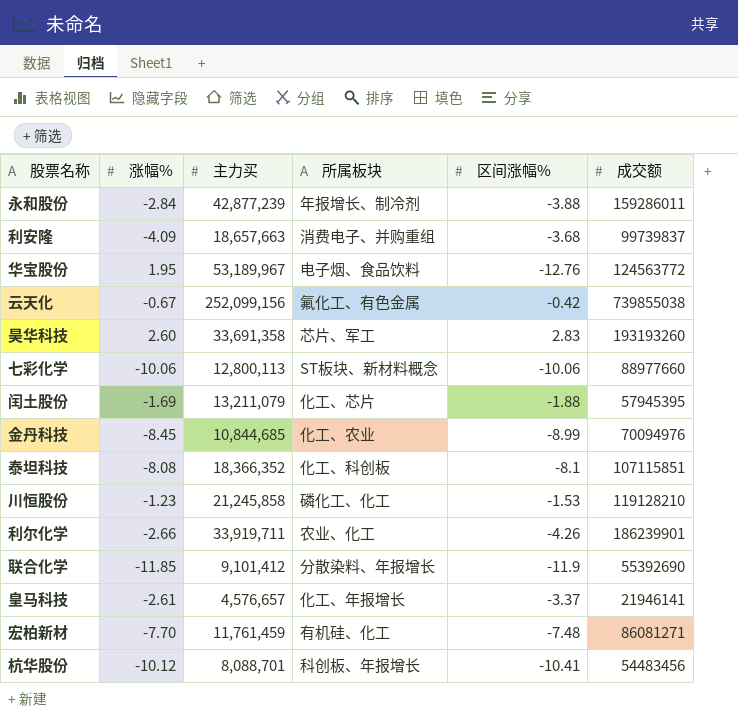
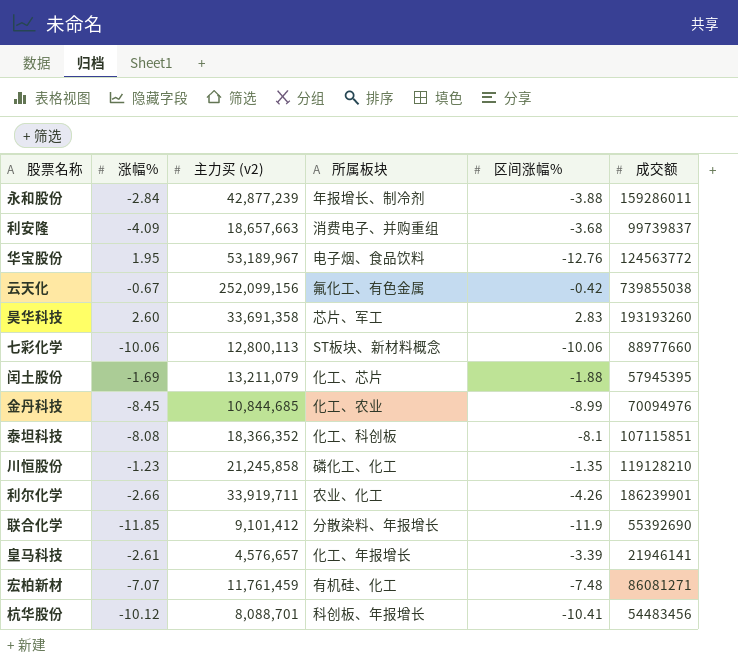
column name: 主力买 -> 主力买 (v2)
川恒股份 | 区间涨幅%: -1.53 -> -1.35
皇马科技 | 区间涨幅%: -3.37 -> -3.39
宏柏新材 | 涨幅%: -7.70 -> -7.07

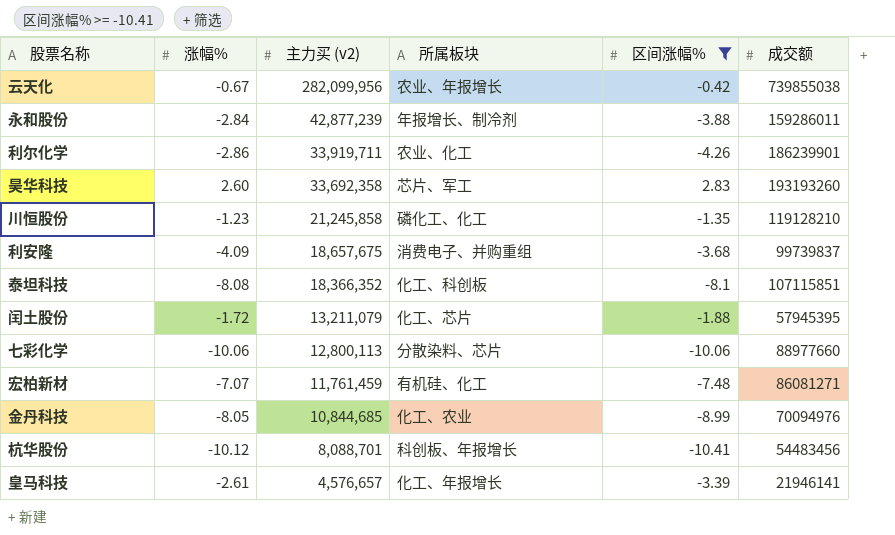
filter: none -> 区间涨幅% >= -10.41
row order: none -> 主力买 (v2) descending
云天化 | 主力买 (v2): 252,099,156 -> 282,099,956
云天化 | 所属板块: 氟化工、有色金属 -> 农业、年报增长
利尔化学 | 涨幅%: -2.66 -> -2.86
昊华科技 | 主力买 (v2): 33,691,358 -> 33,692,358
利安隆 | 主力买 (v2): 18,657,663 -> 18,657,675
闰土股份 | 涨幅%: -1.69 -> -1.72
七彩化学 | 所属板块: ST板块、新材料概念 -> 分散染料、芯片
金丹科技 | 涨幅%: -8.45 -> -8.05

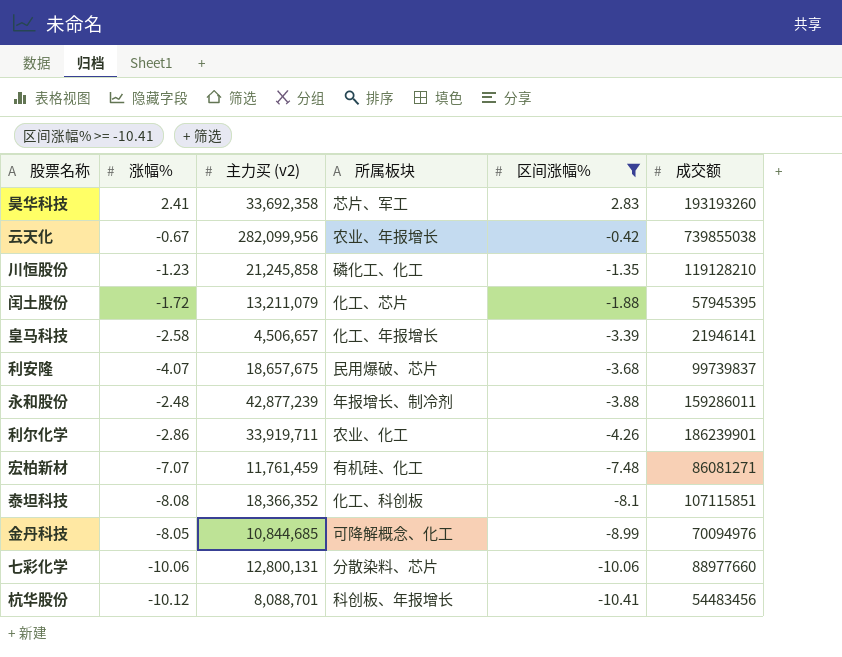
row order: 主力买 (v2) descending -> 区间涨幅% descending
昊华科技 | 涨幅%: 2.60 -> 2.41
皇马科技 | 涨幅%: -2.61 -> -2.58
皇马科技 | 主力买 (v2): 4,576,657 -> 4,506,657
利安隆 | 涨幅%: -4.09 -> -4.07
利安隆 | 所属板块: 消费电子、并购重组 -> 民用爆破、芯片
永和股份 | 涨幅%: -2.84 -> -2.48
金丹科技 | 所属板块: 化工、农业 -> 可降解概念、化工
七彩化学 | 主力买 (v2): 12,800,113 -> 12,800,131

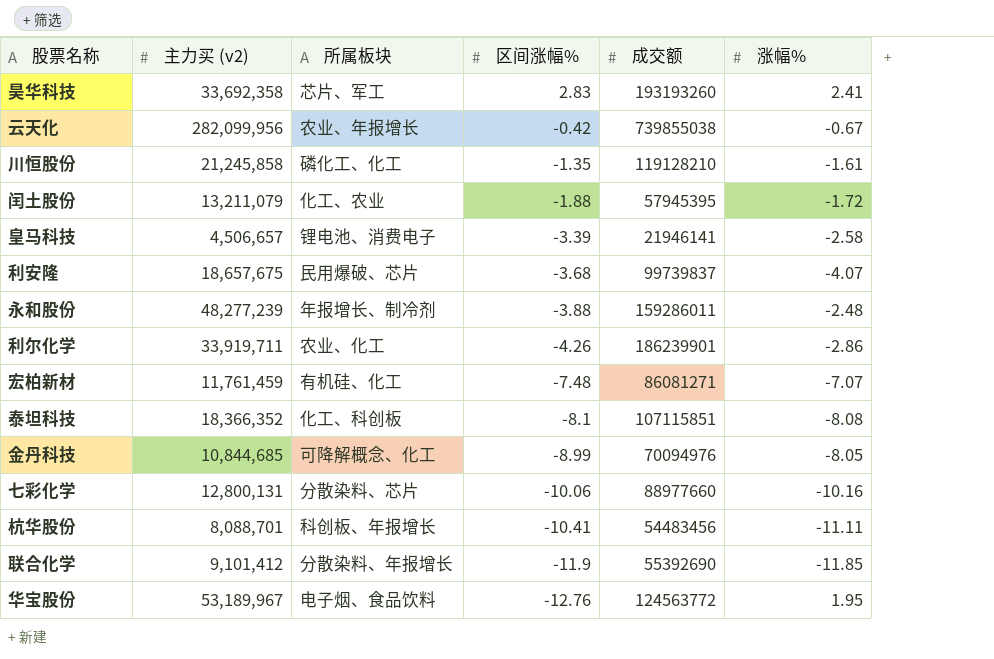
filter: 区间涨幅% >= -10.41 -> none
column 涨幅% | position: 2 -> 6
川恒股份 | 涨幅%: -1.23 -> -1.61
闰土股份 | 所属板块: 化工、芯片 -> 化工、农业
皇马科技 | 所属板块: 化工、年报增长 -> 锂电池、消费电子
永和股份 | 主力买 (v2): 42,877,239 -> 48,277,239
七彩化学 | 涨幅%: -10.06 -> -10.16
杭华股份 | 涨幅%: -10.12 -> -11.11

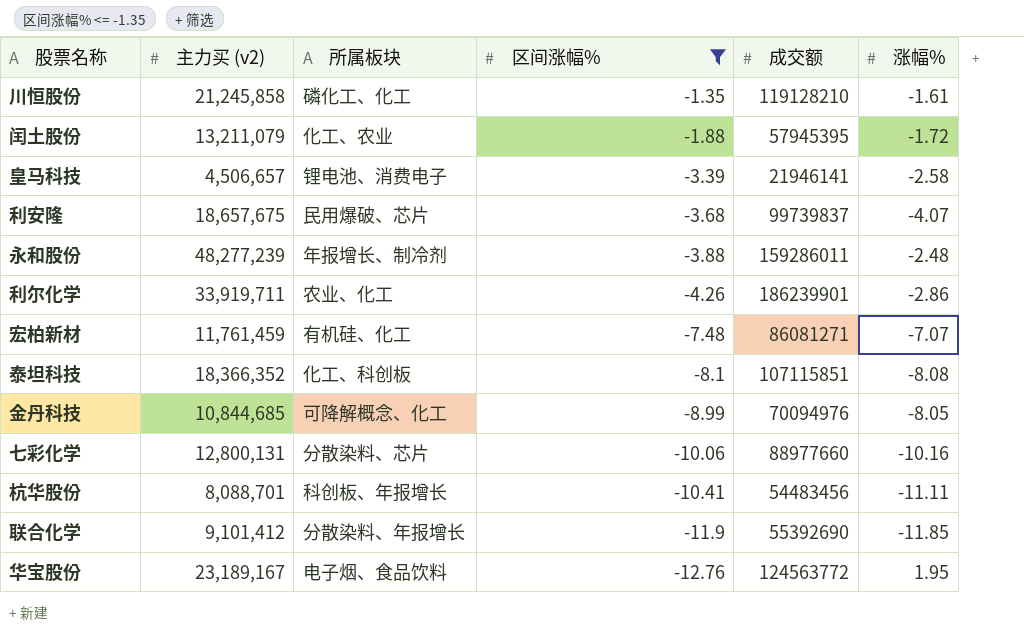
filter: none -> 区间涨幅% <= -1.35
华宝股份 | 主力买 (v2): 53,189,967 -> 23,189,167

